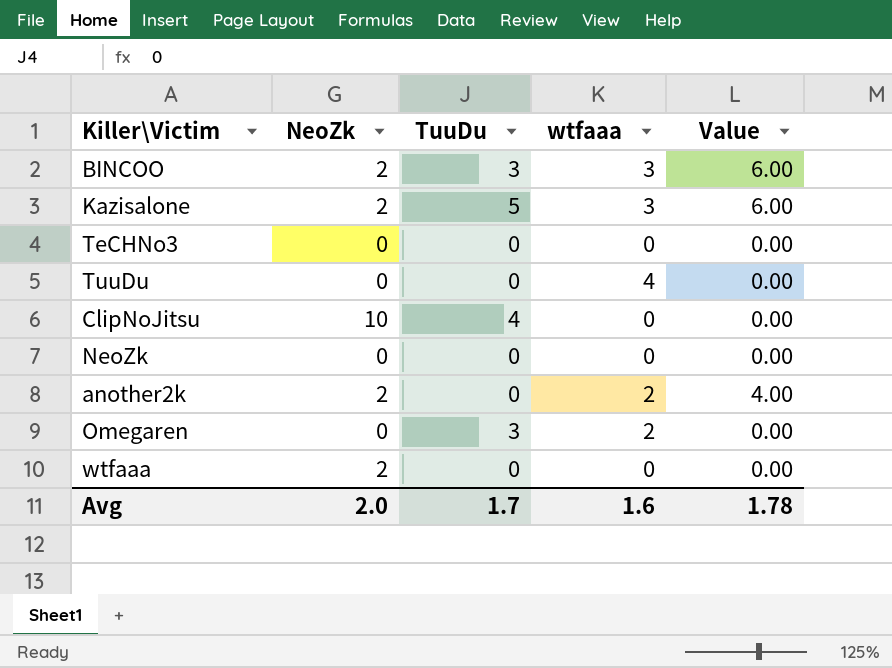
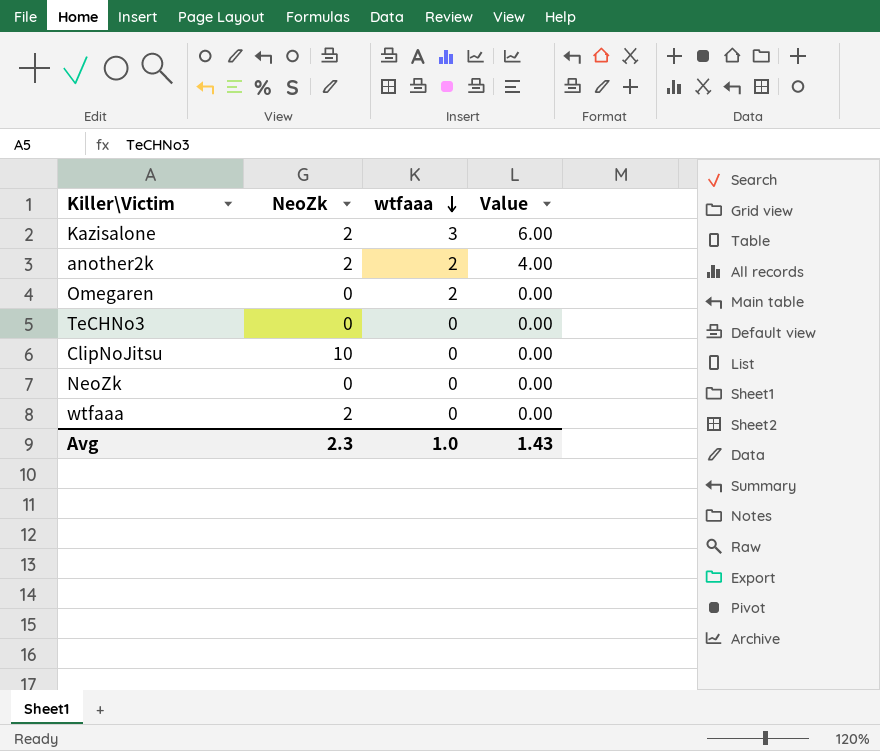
row order: none -> wtfaaa descending
column TuuDu | position: 3 -> none
row BINCOO: 2 | 3 | 3 | 6.00 -> none
row TuuDu: 0 | 0 | 4 | 0.00 -> none
Avg | NeoZk: 2.0 -> 2.3
Avg | wtfaaa: 1.6 -> 1.0
Avg | Value: 1.78 -> 1.43

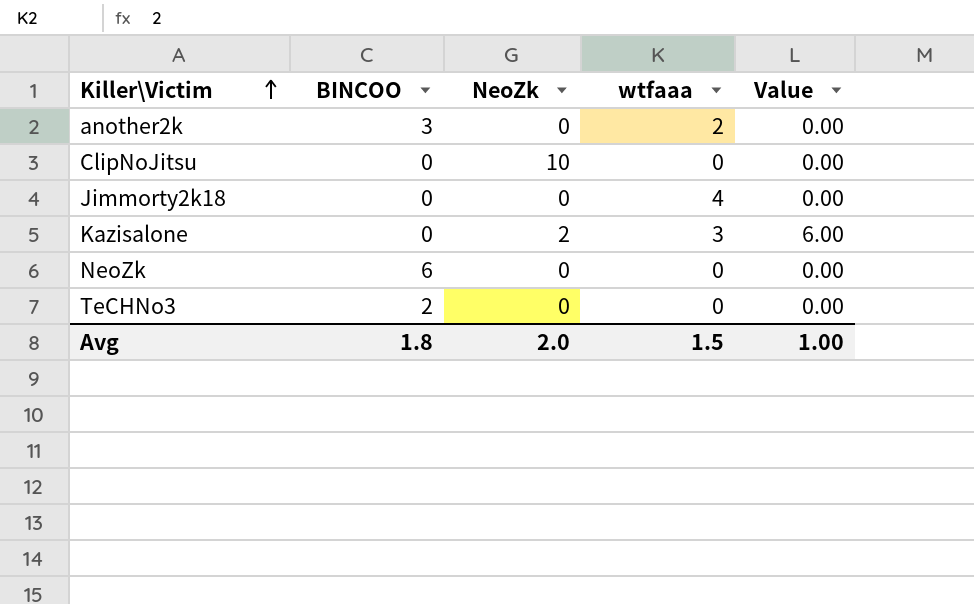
row order: wtfaaa descending -> Killer\Victim ascending
column BINCOO | position: none -> 2
row Omegaren: 0 | 2 | 0.00 -> none
row wtfaaa: 2 | 0 | 0.00 -> none
another2k | NeoZk: 2 -> 0
another2k | Value: 4.00 -> 0.00
row Jimmorty2k18: none -> 0 | 0 | 4 | 0.00
Avg | NeoZk: 2.3 -> 2.0
Avg | wtfaaa: 1.0 -> 1.5
Avg | Value: 1.43 -> 1.00

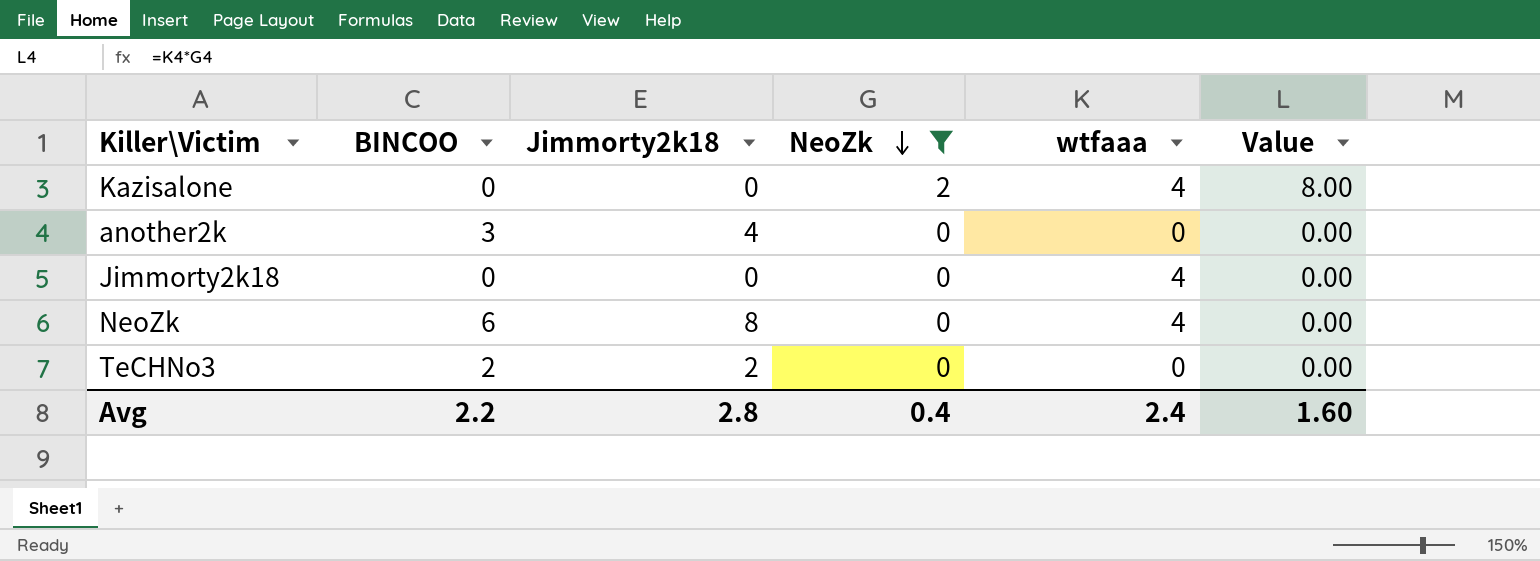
filter: none -> NeoZk != 10
row order: Killer\Victim ascending -> NeoZk descending
column Jimmorty2k18 | position: none -> 3
Kazisalone | wtfaaa: 3 -> 4
Kazisalone | Value: 6.00 -> 8.00
another2k | wtfaaa: 2 -> 0
NeoZk | wtfaaa: 0 -> 4
Avg | BINCOO: 1.8 -> 2.2
Avg | NeoZk: 2.0 -> 0.4
Avg | wtfaaa: 1.5 -> 2.4
Avg | Value: 1.00 -> 1.60

